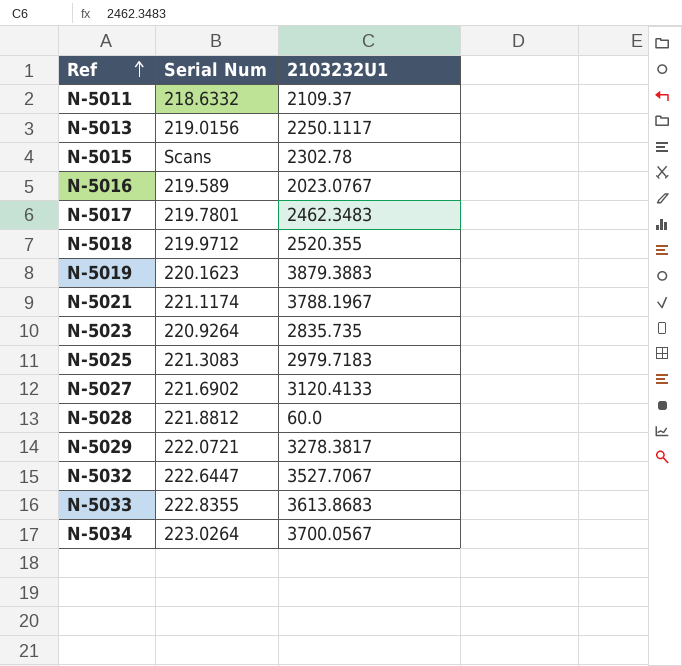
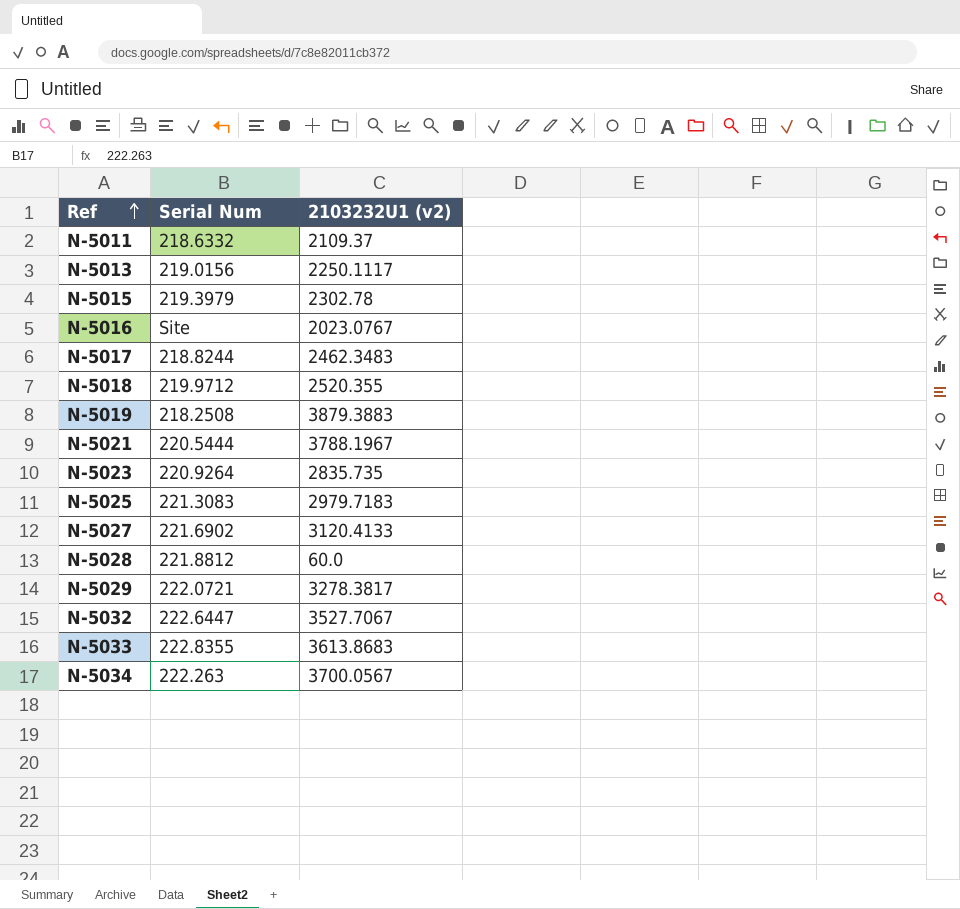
column name: 2103232U1 -> 2103232U1 (v2)
N-5015 | Serial Num: Scans -> 219.3979
N-5016 | Serial Num: 219.589 -> Site
N-5017 | Serial Num: 219.7801 -> 218.8244
N-5019 | Serial Num: 220.1623 -> 218.2508
N-5021 | Serial Num: 221.1174 -> 220.5444
N-5034 | Serial Num: 223.0264 -> 222.263

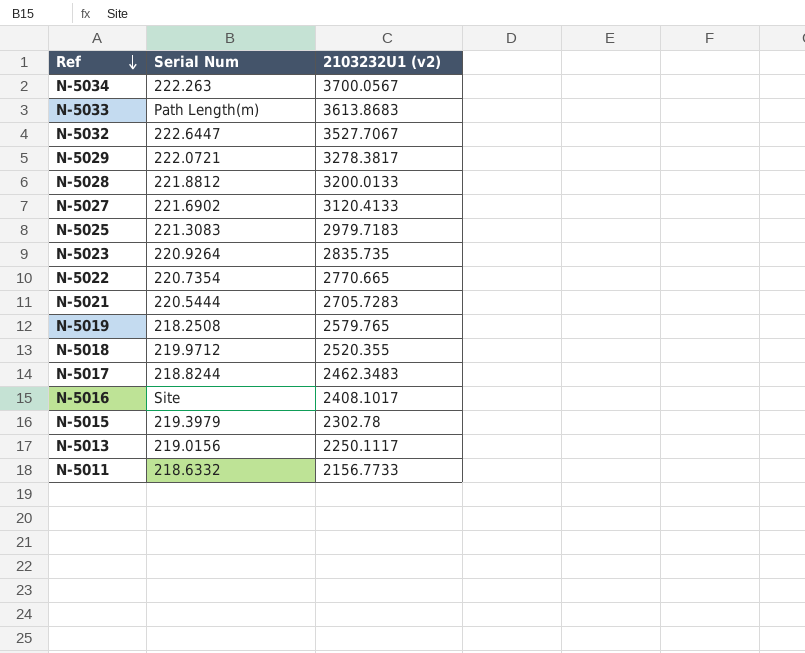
row order: Ref ascending -> Ref descending
N-5033 | Serial Num: 222.8355 -> Path Length(m)
N-5028 | 2103232U1 (v2): 60.0 -> 3200.0133
row N-5022: none -> 220.7354 | 2770.665
N-5021 | 2103232U1 (v2): 3788.1967 -> 2705.7283
N-5019 | 2103232U1 (v2): 3879.3883 -> 2579.765
N-5016 | 2103232U1 (v2): 2023.0767 -> 2408.1017
N-5011 | 2103232U1 (v2): 2109.37 -> 2156.7733

